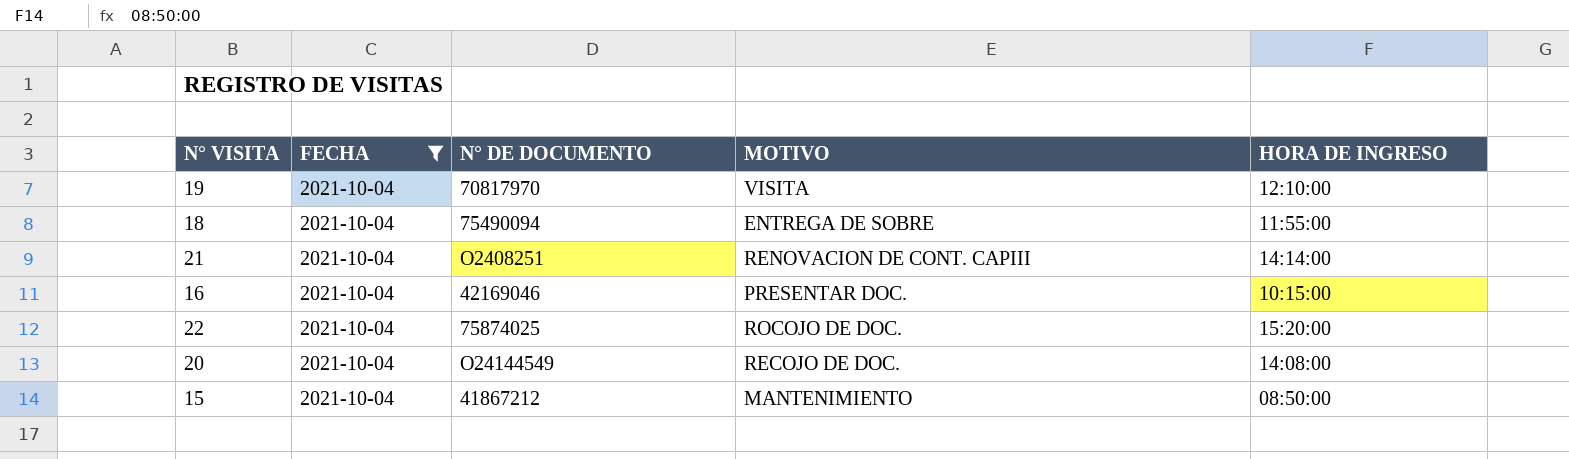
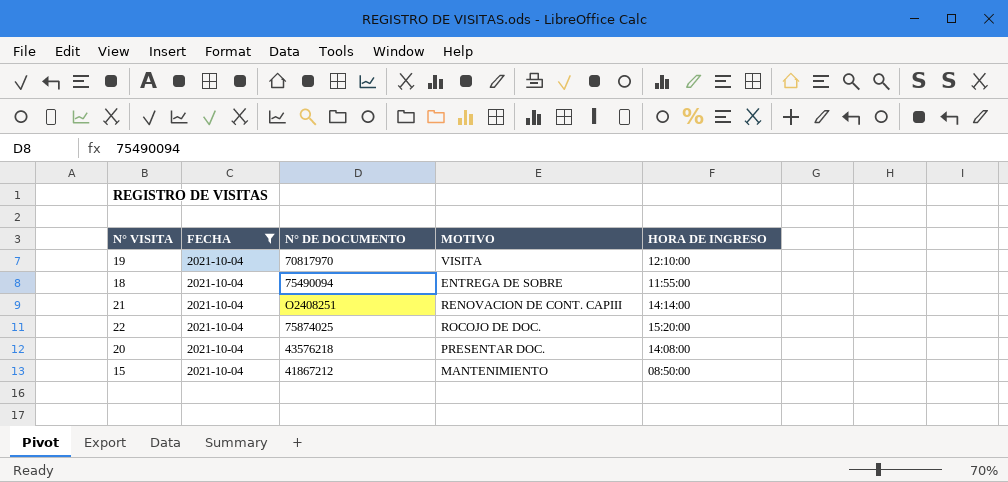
row 16: 2021-10-04 | 42169046 | PRESENTAR DOC. | 10:15:00 -> none
20 | N° DE DOCUMENTO: O24144549 -> 43576218
20 | MOTIVO: RECOJO DE DOC. -> PRESENTAR DOC.

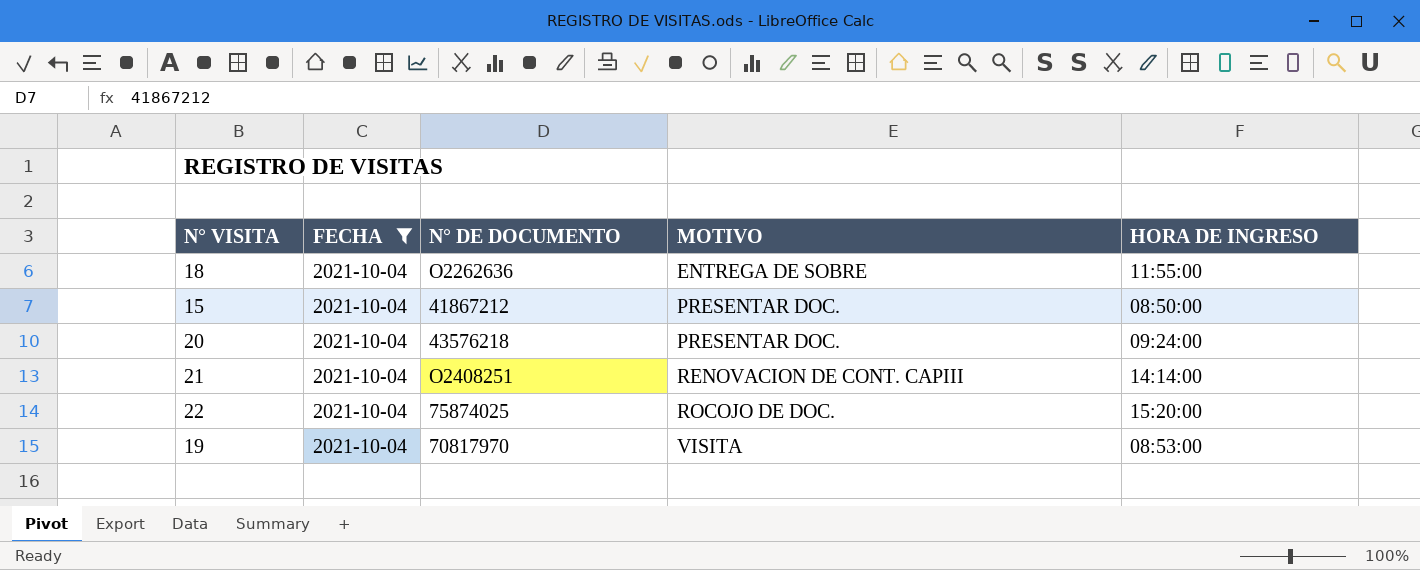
row order: none -> MOTIVO ascending
18 | N° DE DOCUMENTO: 75490094 -> O2262636
15 | MOTIVO: MANTENIMIENTO -> PRESENTAR DOC.
20 | HORA DE INGRESO: 14:08:00 -> 09:24:00
19 | HORA DE INGRESO: 12:10:00 -> 08:53:00

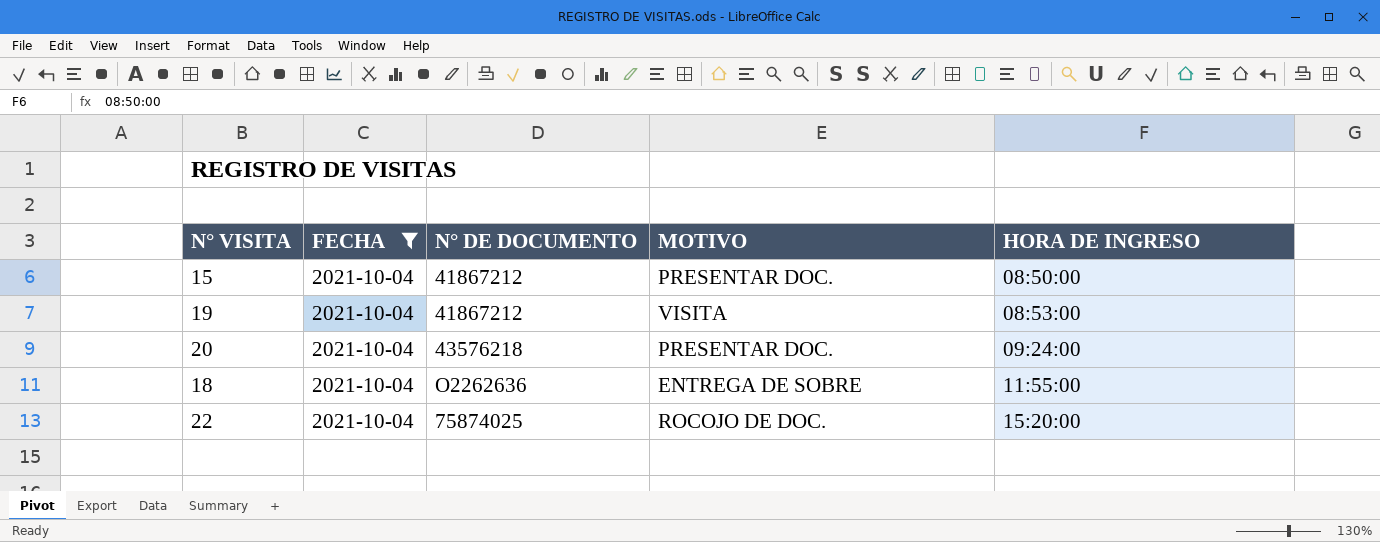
row order: MOTIVO ascending -> HORA DE INGRESO ascending
row 21: 2021-10-04 | O2408251 | RENOVACION DE CONT. CAPIII | 14:14:00 -> none
19 | N° DE DOCUMENTO: 70817970 -> 41867212

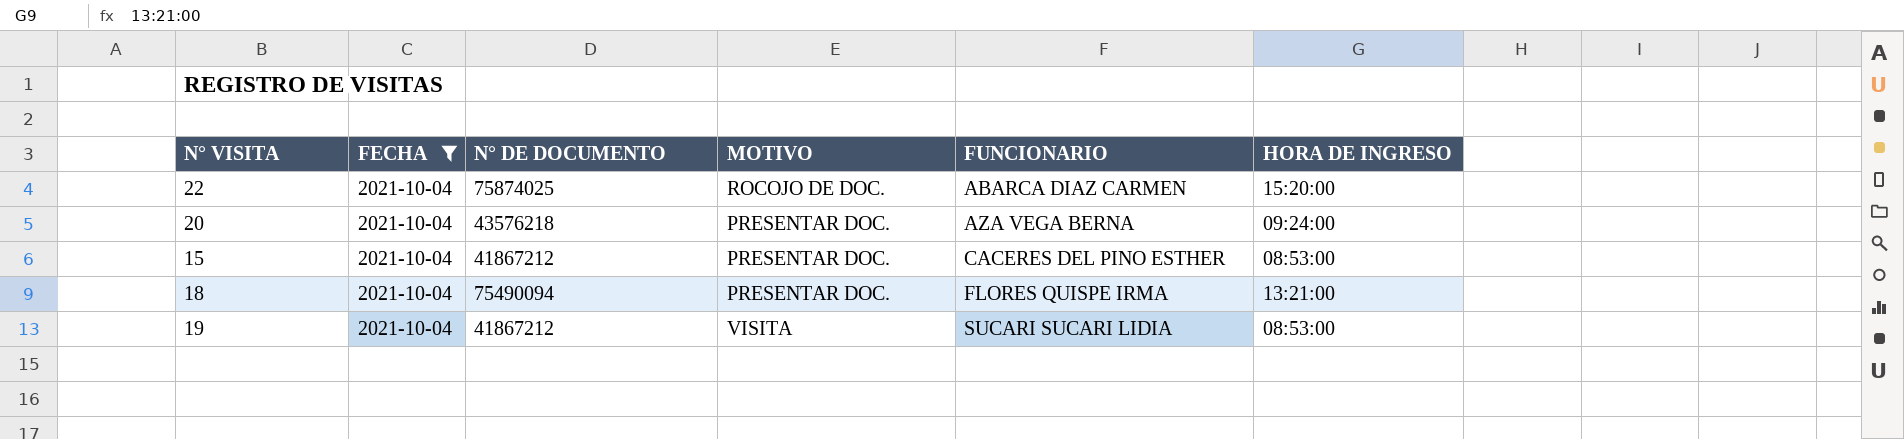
row order: HORA DE INGRESO ascending -> FUNCIONARIO ascending
column FUNCIONARIO | position: none -> 5
15 | HORA DE INGRESO: 08:50:00 -> 08:53:00
18 | N° DE DOCUMENTO: O2262636 -> 75490094
18 | MOTIVO: ENTREGA DE SOBRE -> PRESENTAR DOC.
18 | HORA DE INGRESO: 11:55:00 -> 13:21:00

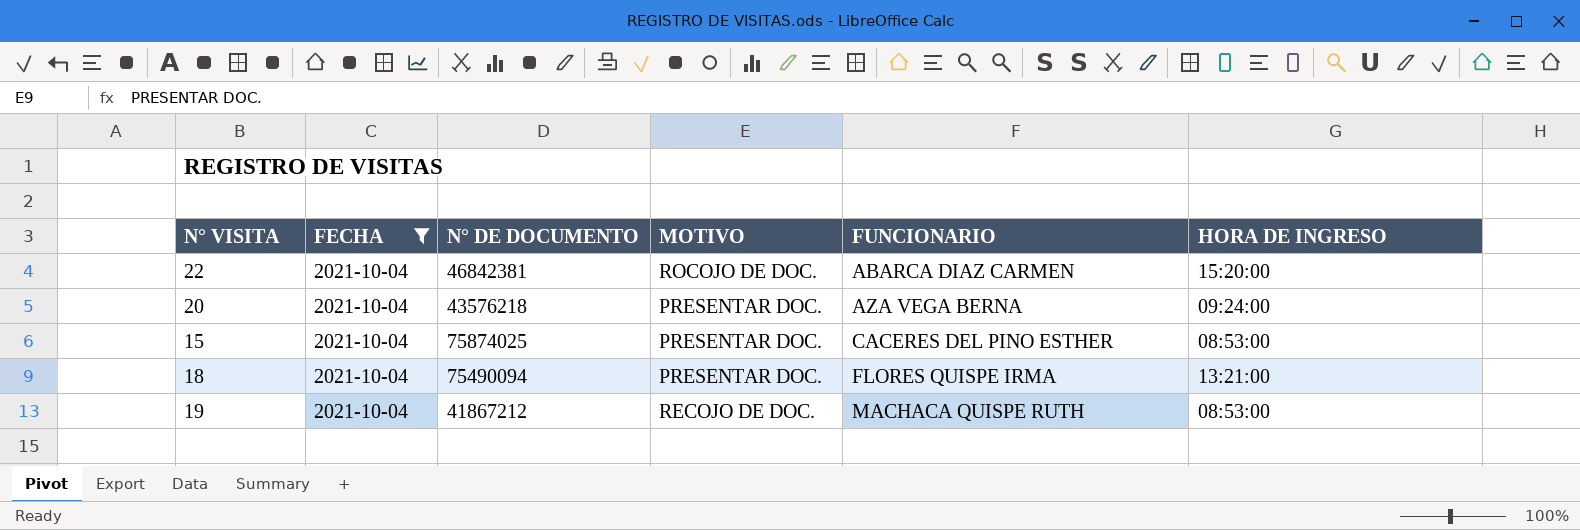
22 | N° DE DOCUMENTO: 75874025 -> 46842381
15 | N° DE DOCUMENTO: 41867212 -> 75874025
19 | MOTIVO: VISITA -> RECOJO DE DOC.
19 | FUNCIONARIO: SUCARI SUCARI LIDIA -> MACHACA QUISPE RUTH

